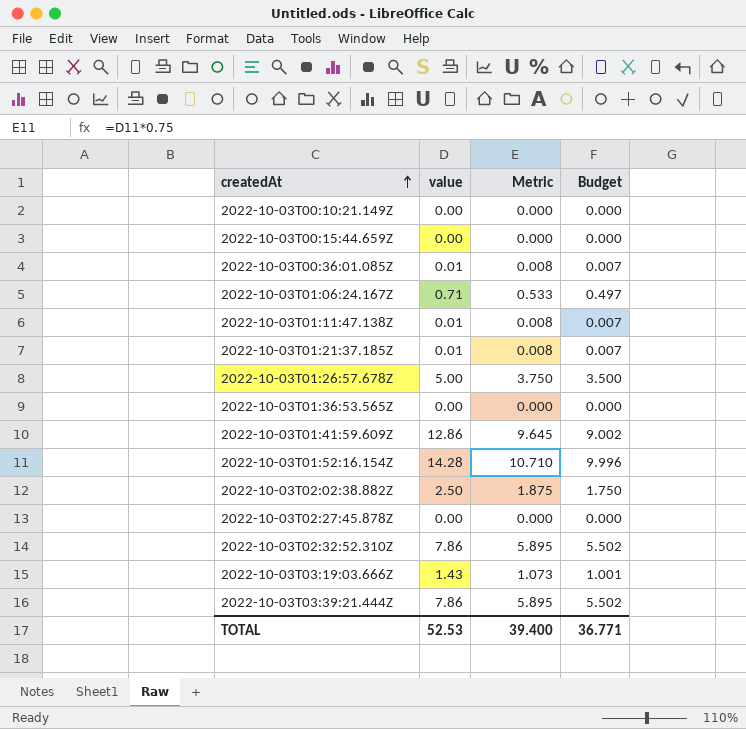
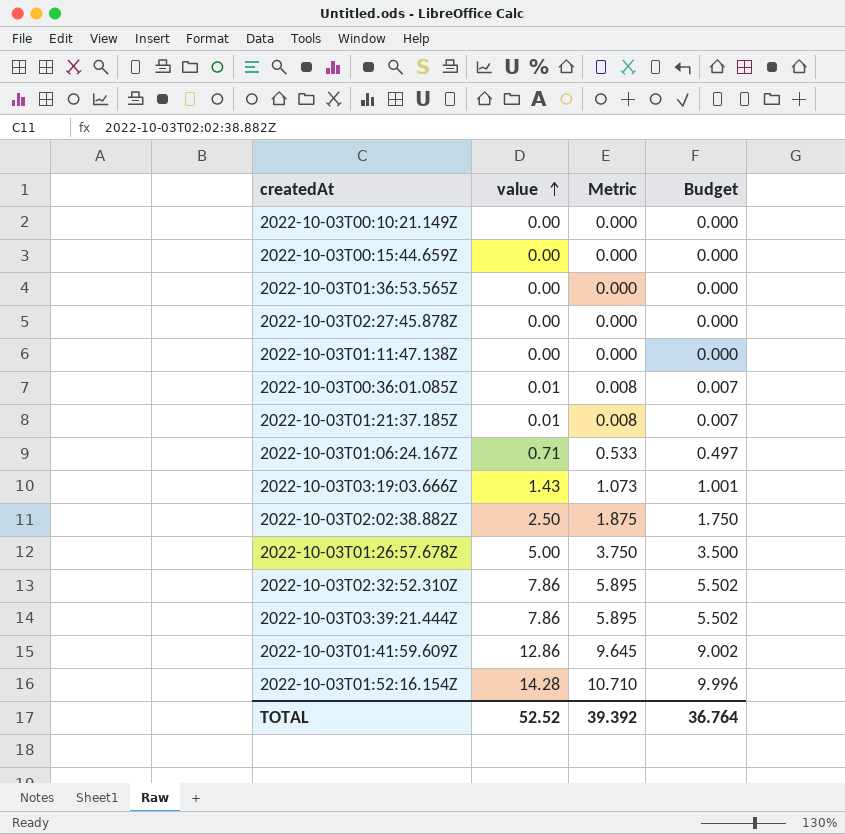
row order: createdAt ascending -> value ascending
2022-10-03T01:11:47.138Z | value: 0.01 -> 0.00
2022-10-03T01:11:47.138Z | Metric: 0.008 -> 0.000
2022-10-03T01:11:47.138Z | Budget: 0.007 -> 0.000
TOTAL | value: 52.53 -> 52.52
TOTAL | Metric: 39.400 -> 39.392
TOTAL | Budget: 36.771 -> 36.764

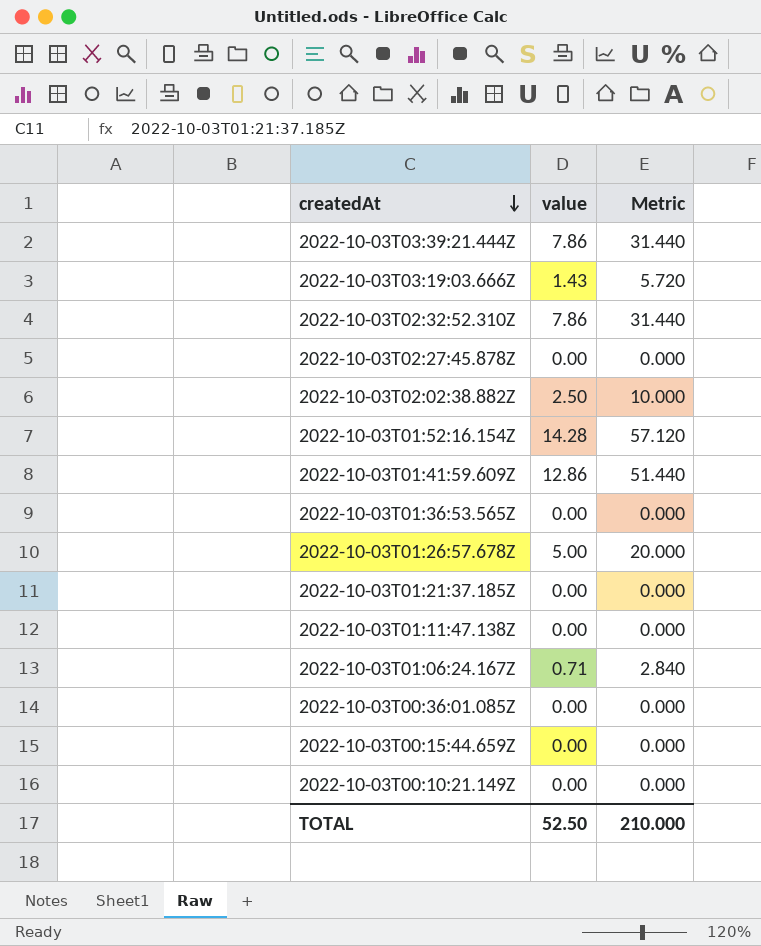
row order: value ascending -> createdAt descending
column Budget | formula: [value] * 0.7 -> none
column Metric | formula: [value] * 0.75 -> [value] * 4
2022-10-03T01:21:37.185Z | value: 0.01 -> 0.00
2022-10-03T00:36:01.085Z | value: 0.01 -> 0.00
TOTAL | value: 52.52 -> 52.50
TOTAL | Metric: 39.392 -> 210.000

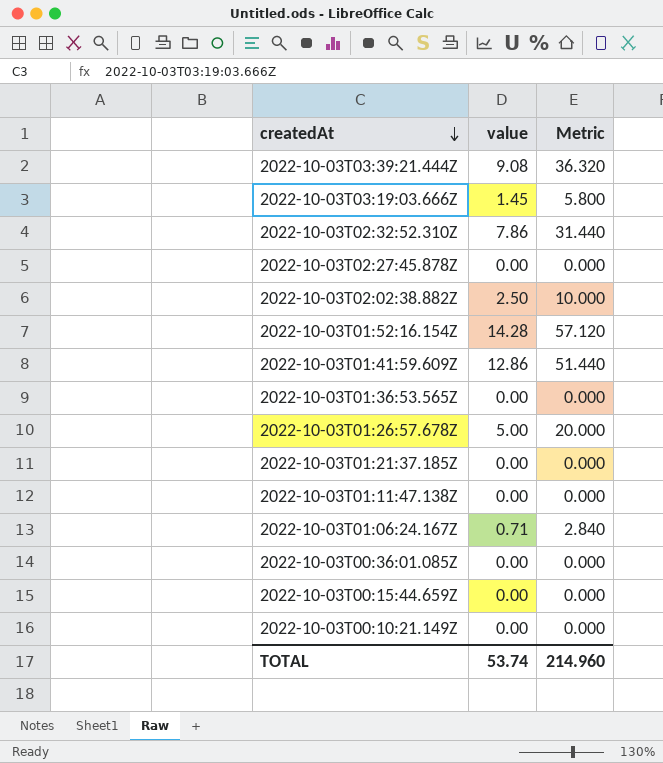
2022-10-03T03:39:21.444Z | value: 7.86 -> 9.08
2022-10-03T03:39:21.444Z | Metric: 31.440 -> 36.320
2022-10-03T03:19:03.666Z | value: 1.43 -> 1.45
2022-10-03T03:19:03.666Z | Metric: 5.720 -> 5.800
TOTAL | value: 52.50 -> 53.74
TOTAL | Metric: 210.000 -> 214.960

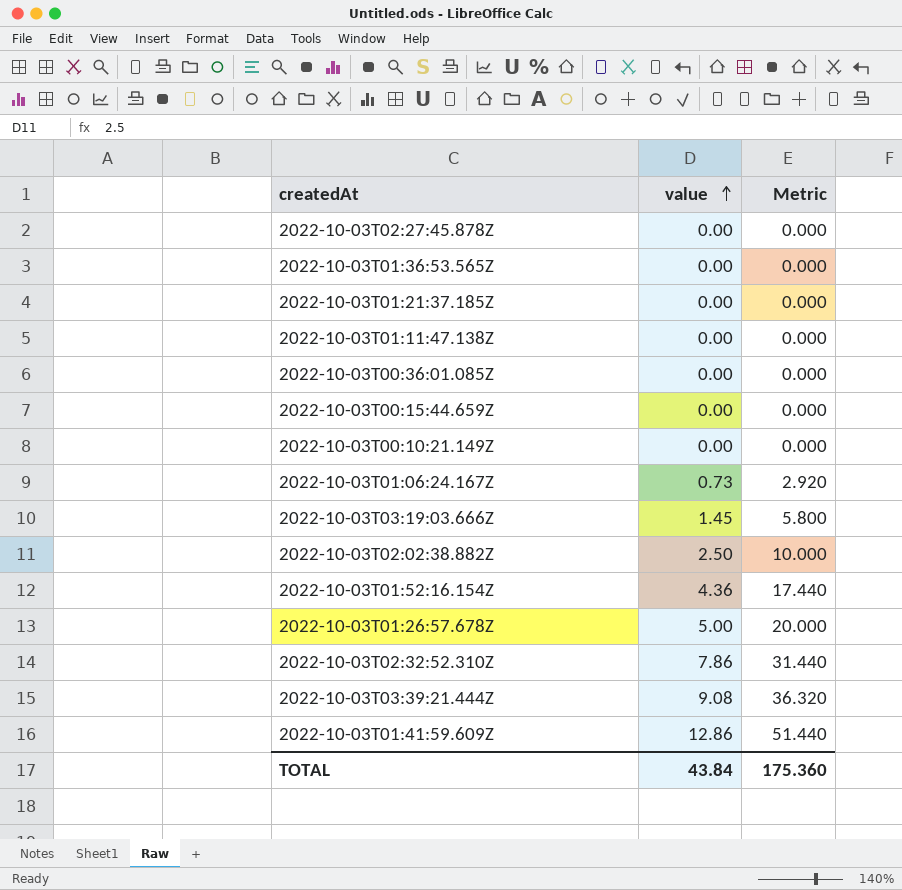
row order: createdAt descending -> value ascending
2022-10-03T01:06:24.167Z | value: 0.71 -> 0.73
2022-10-03T01:06:24.167Z | Metric: 2.840 -> 2.920
2022-10-03T01:52:16.154Z | value: 14.28 -> 4.36
2022-10-03T01:52:16.154Z | Metric: 57.120 -> 17.440
TOTAL | value: 53.74 -> 43.84
TOTAL | Metric: 214.960 -> 175.360

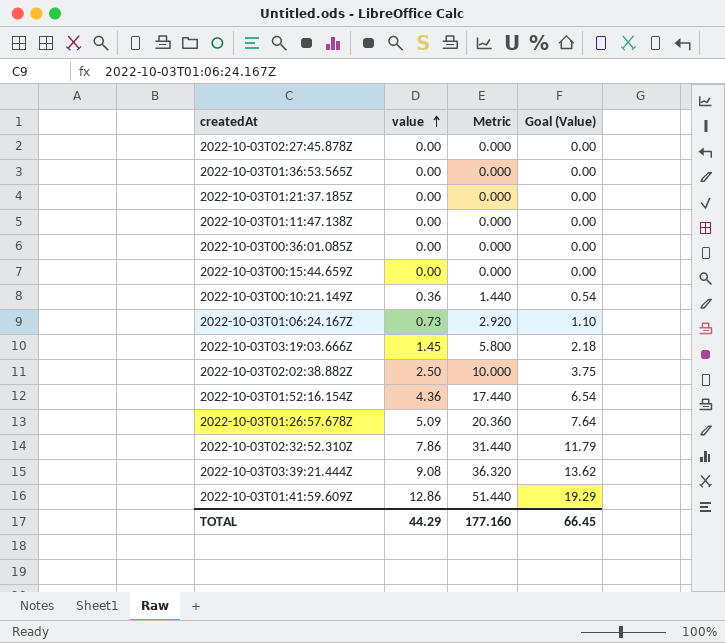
column Goal (Value) | formula: none -> [value] * 1.5
2022-10-03T00:10:21.149Z | value: 0.00 -> 0.36
2022-10-03T00:10:21.149Z | Metric: 0.000 -> 1.440
2022-10-03T01:26:57.678Z | value: 5.00 -> 5.09
2022-10-03T01:26:57.678Z | Metric: 20.000 -> 20.360
TOTAL | value: 43.84 -> 44.29
TOTAL | Metric: 175.360 -> 177.160

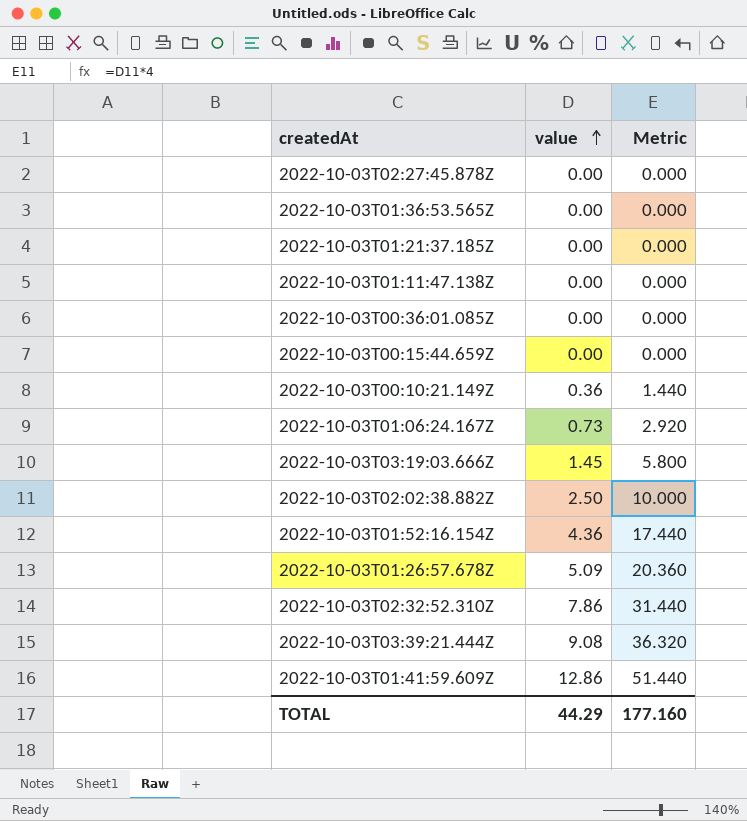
column Goal (Value) | formula: [value] * 1.5 -> none

